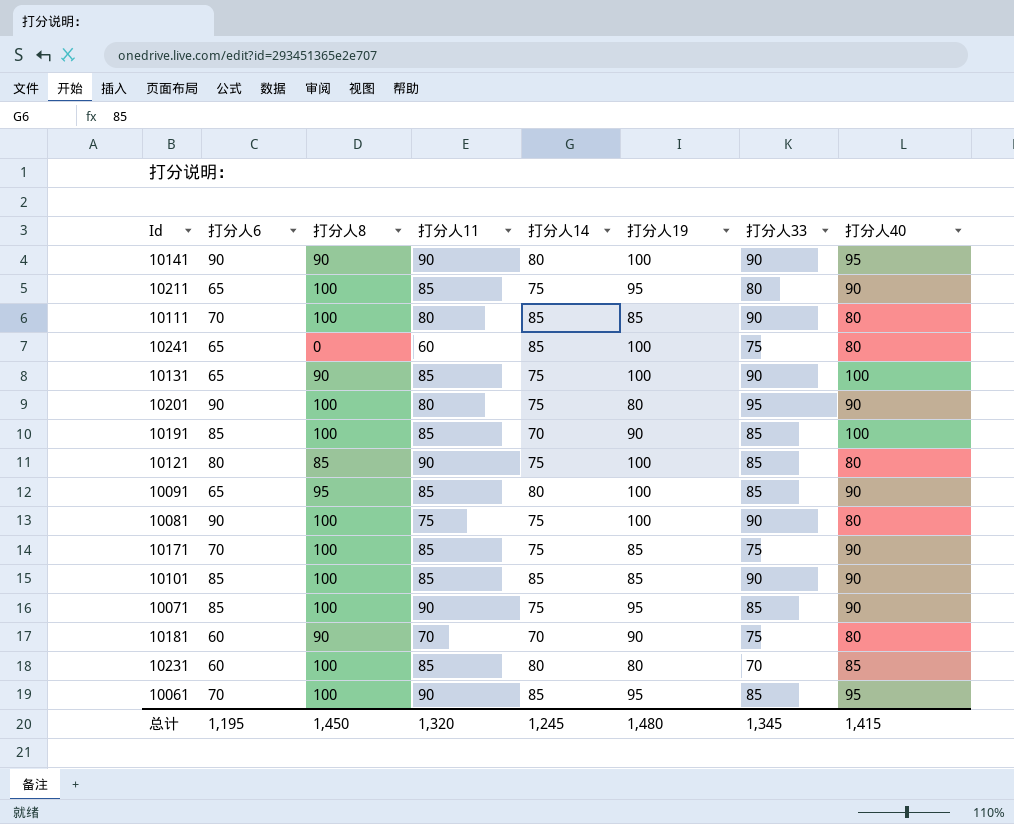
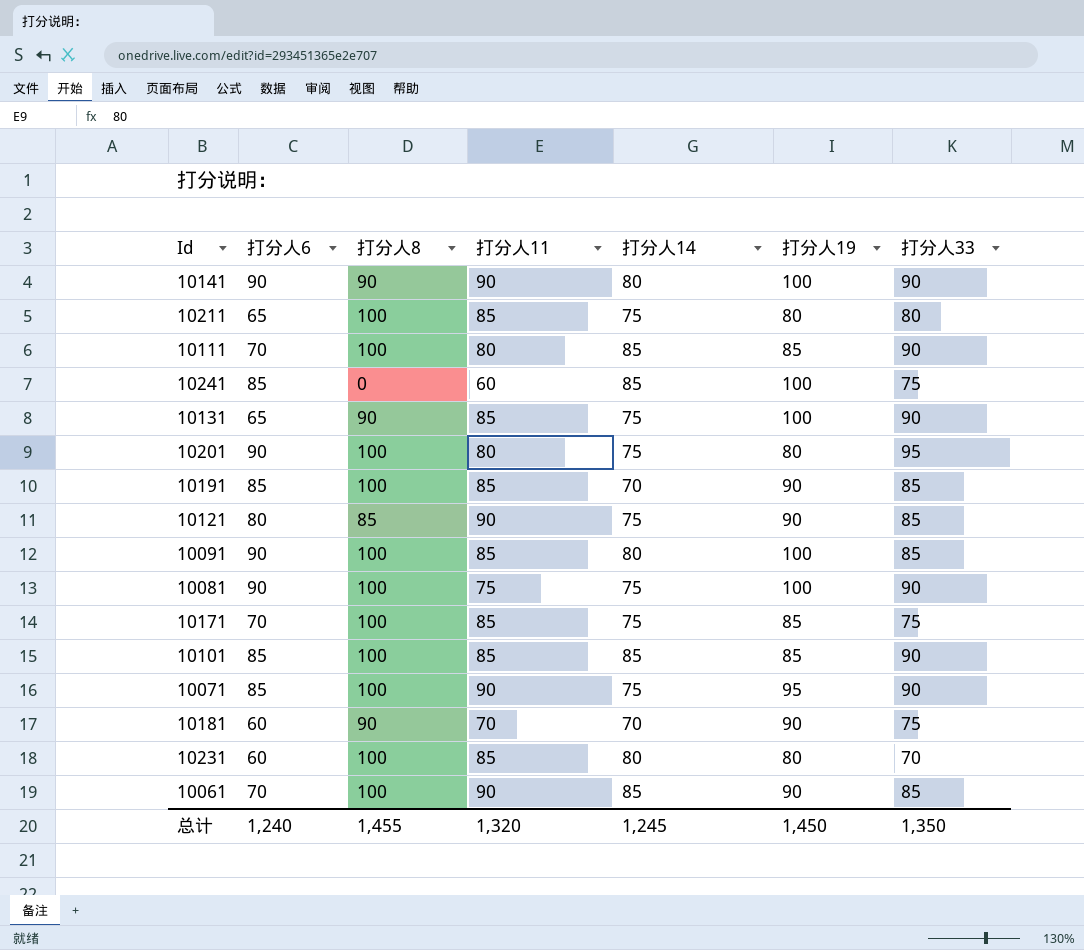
column 打分人40 | position: 8 -> none
10211 | 打分人19: 95 -> 80
10241 | 打分人6: 65 -> 85
10121 | 打分人19: 100 -> 90
10091 | 打分人6: 65 -> 90
10091 | 打分人8: 95 -> 100
10071 | 打分人33: 85 -> 90
10061 | 打分人19: 95 -> 90
总计 | 打分人6: 1,195 -> 1,240
总计 | 打分人8: 1,450 -> 1,455
总计 | 打分人19: 1,480 -> 1,450
总计 | 打分人33: 1,345 -> 1,350

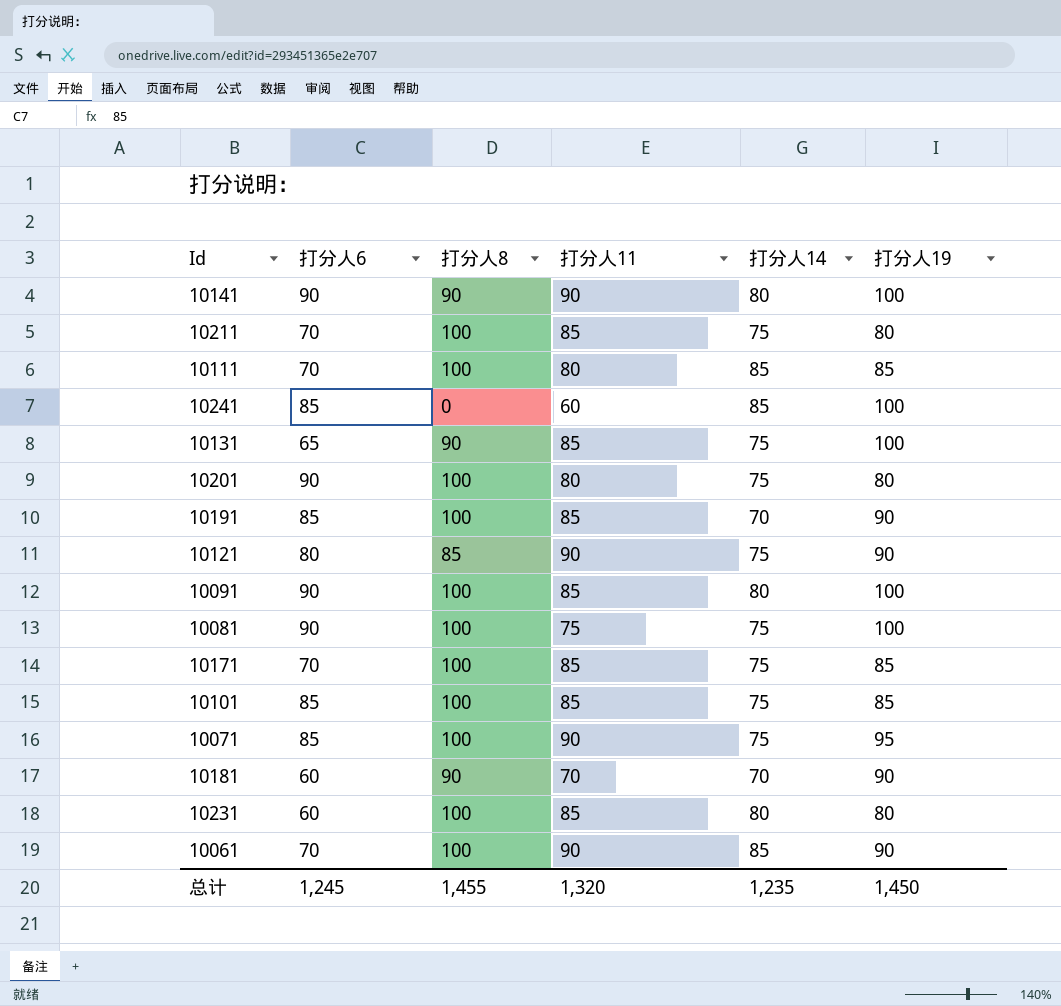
column 打分人33 | position: 7 -> none
10211 | 打分人6: 65 -> 70
10101 | 打分人14: 85 -> 75
总计 | 打分人6: 1,240 -> 1,245
总计 | 打分人14: 1,245 -> 1,235

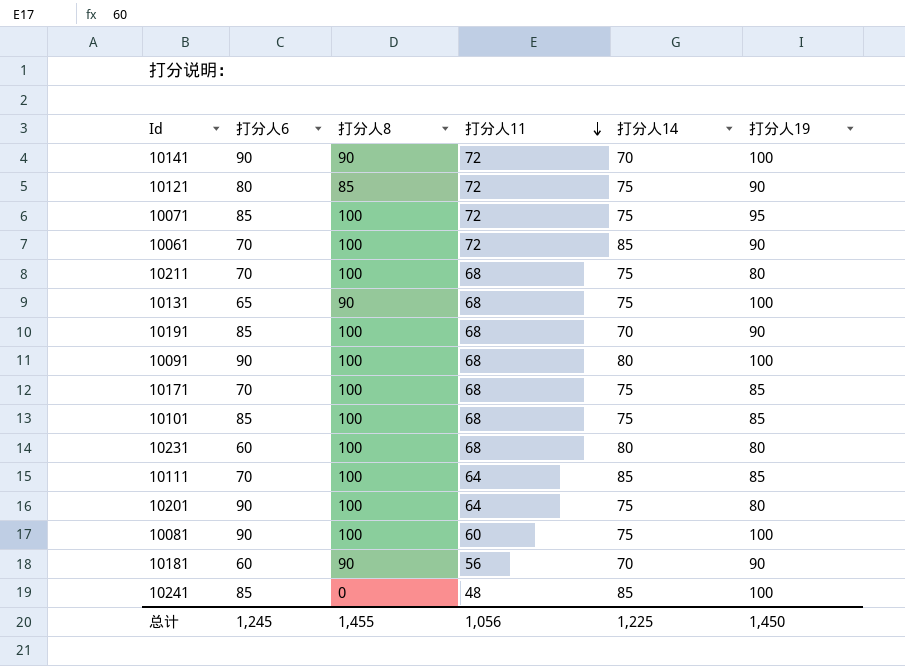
row order: none -> 打分人11 descending
10141 | 打分人11: 90 -> 72
10141 | 打分人14: 80 -> 70
10121 | 打分人11: 90 -> 72
10071 | 打分人11: 90 -> 72
10061 | 打分人11: 90 -> 72
10211 | 打分人11: 85 -> 68
10131 | 打分人11: 85 -> 68
10191 | 打分人11: 85 -> 68
10091 | 打分人11: 85 -> 68
10171 | 打分人11: 85 -> 68
10101 | 打分人11: 85 -> 68
10231 | 打分人11: 85 -> 68
10111 | 打分人11: 80 -> 64
10201 | 打分人11: 80 -> 64
10081 | 打分人11: 75 -> 60
10181 | 打分人11: 70 -> 56
10241 | 打分人11: 60 -> 48
总计 | 打分人11: 1,320 -> 1,056
总计 | 打分人14: 1,235 -> 1,225

